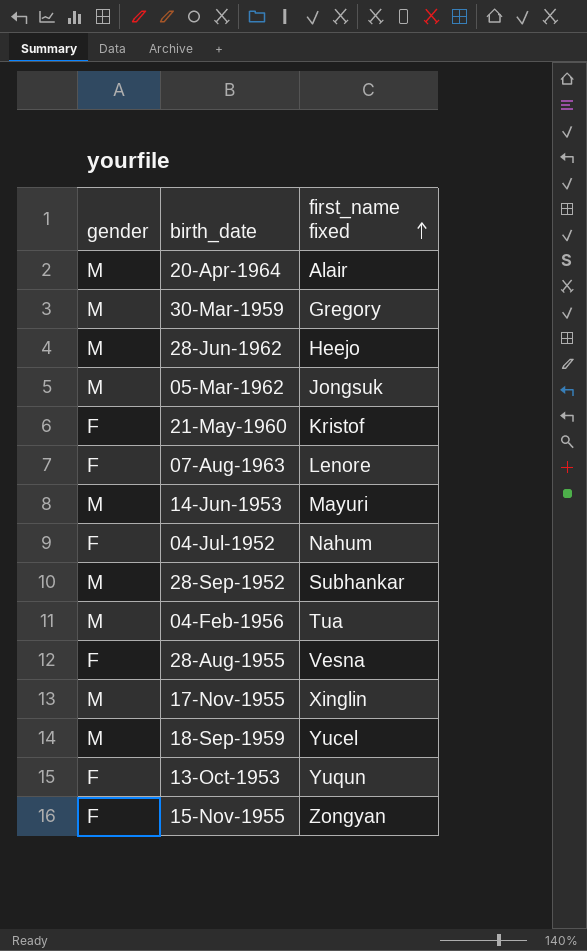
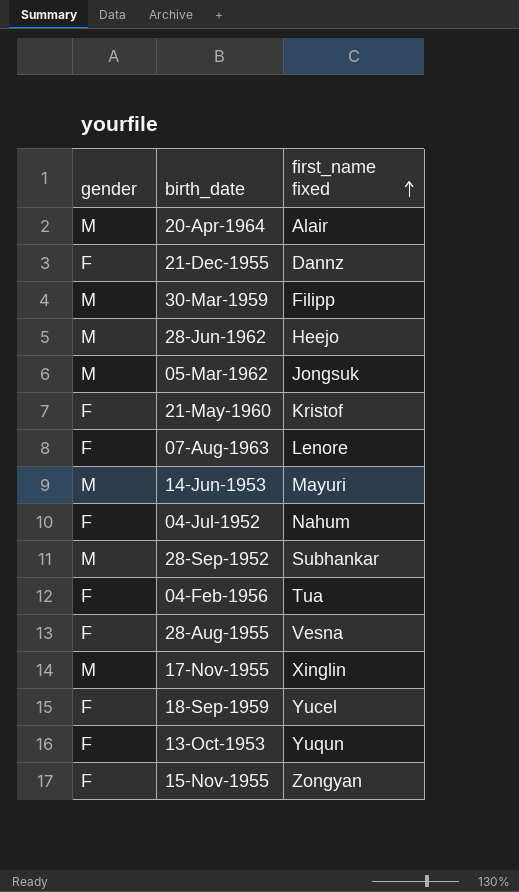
row 21-Dec-1955: none -> F | Dannz
30-Mar-1959 | first_name fixed: Gregory -> Filipp
04-Feb-1956 | gender: M -> F
18-Sep-1959 | gender: M -> F

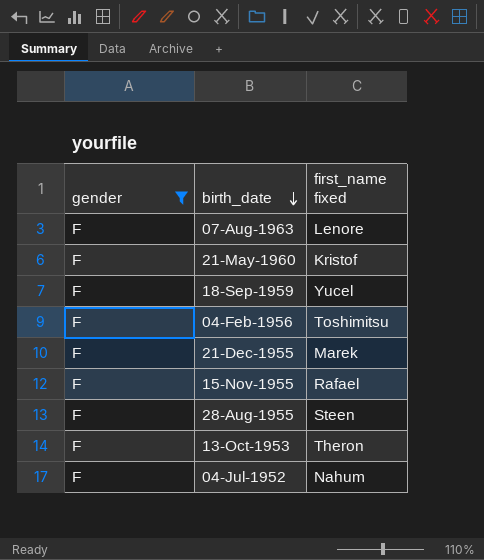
filter: none -> gender = F
row order: first_name fixed ascending -> birth_date descending
04-Feb-1956 | first_name fixed: Tua -> Toshimitsu
21-Dec-1955 | first_name fixed: Dannz -> Marek
15-Nov-1955 | first_name fixed: Zongyan -> Rafael
28-Aug-1955 | first_name fixed: Vesna -> Steen
13-Oct-1953 | first_name fixed: Yuqun -> Theron

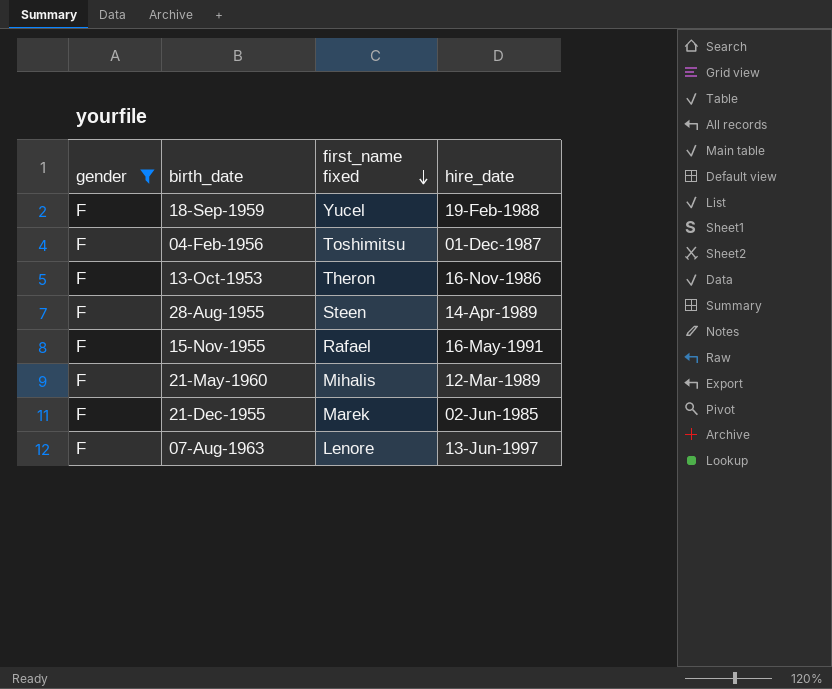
row order: birth_date descending -> first_name fixed descending
column hire_date | position: none -> 4
row 04-Jul-1952: F | Nahum -> none
21-May-1960 | first_name fixed: Kristof -> Mihalis

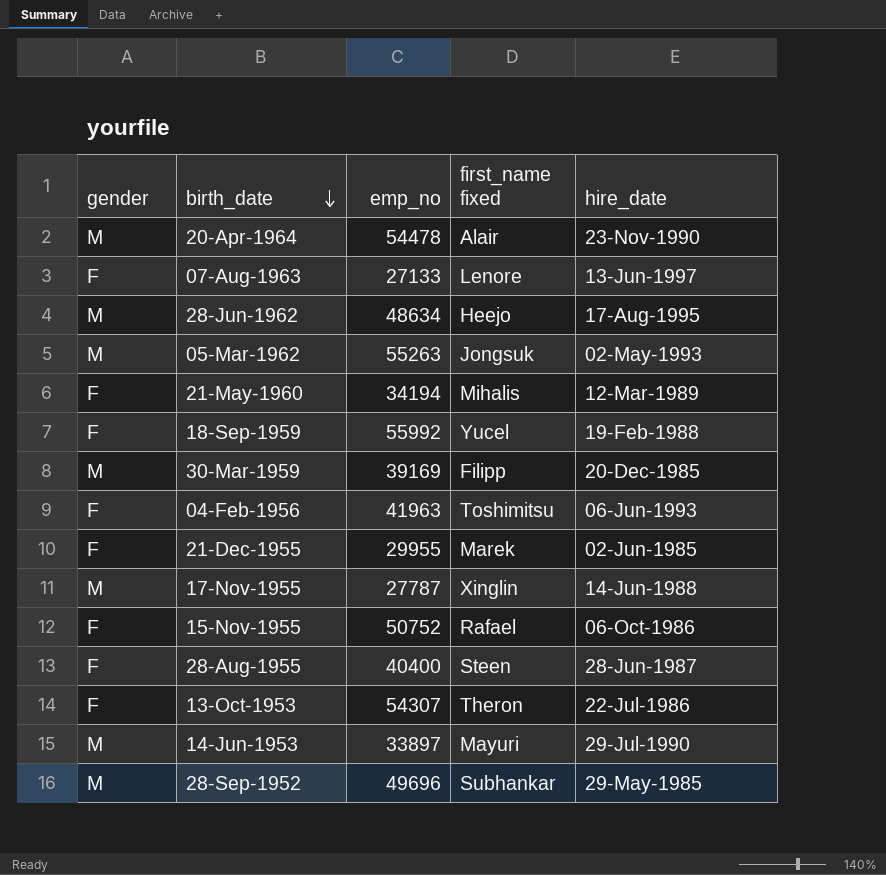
filter: gender = F -> none
row order: first_name fixed descending -> birth_date descending
column emp_no | position: none -> 3
04-Feb-1956 | hire_date: 01-Dec-1987 -> 06-Jun-1993
15-Nov-1955 | hire_date: 16-May-1991 -> 06-Oct-1986
28-Aug-1955 | hire_date: 14-Apr-1989 -> 28-Jun-1987
13-Oct-1953 | hire_date: 16-Nov-1986 -> 22-Jul-1986

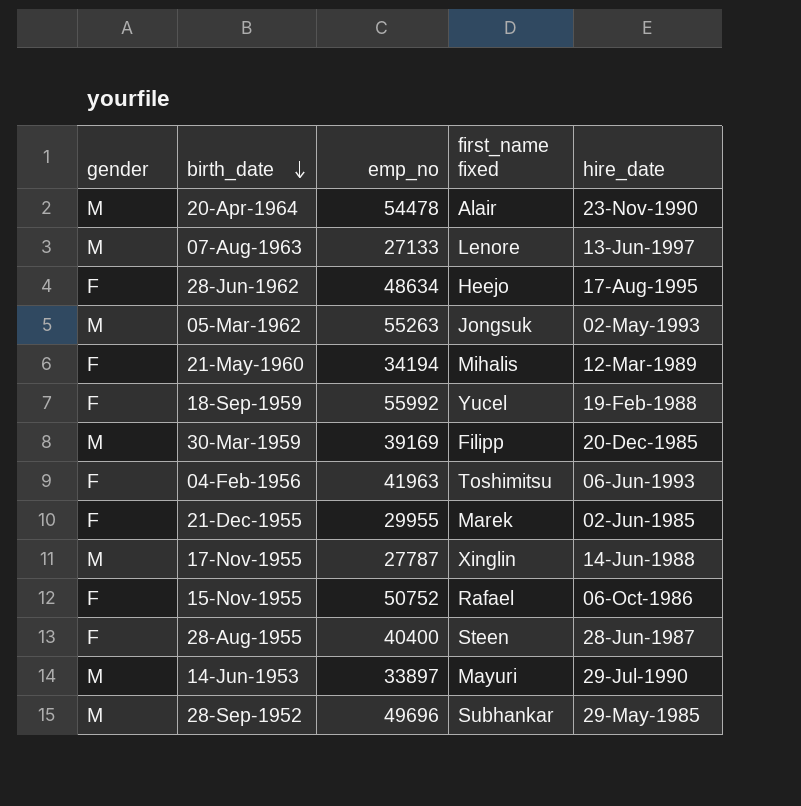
row 13-Oct-1953: F | 54307 | Theron | 22-Jul-1986 -> none
07-Aug-1963 | gender: F -> M
28-Jun-1962 | gender: M -> F

